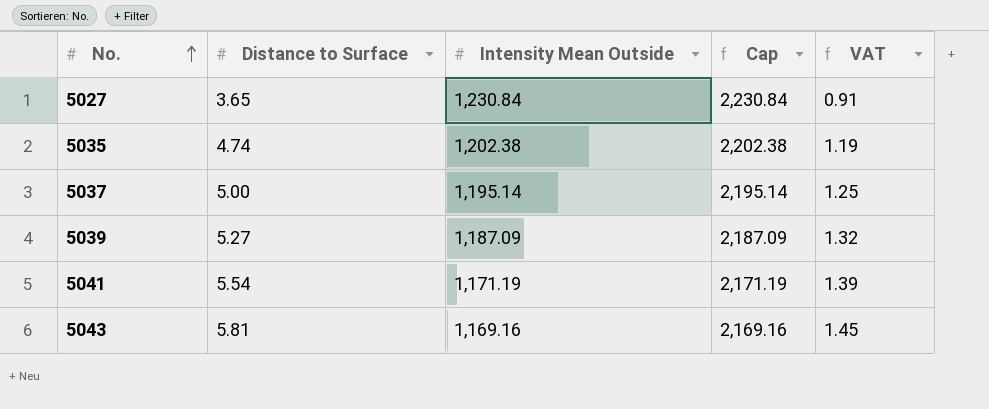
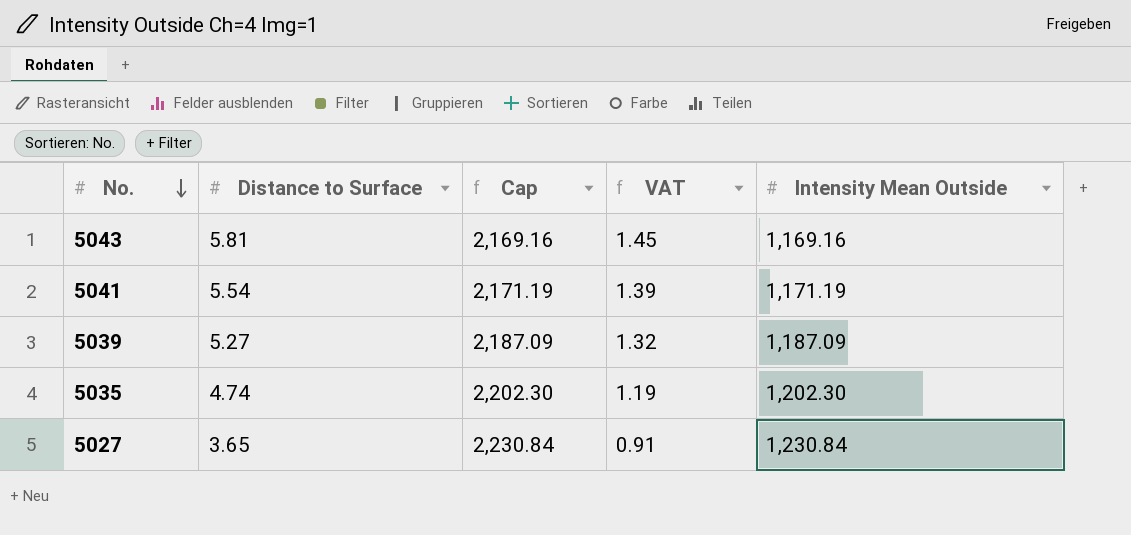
row order: No. ascending -> No. descending
column Intensity Mean Outside | position: 3 -> 5
row 5037: 5.00 | 1,195.14 | 2,195.14 | 1.25 -> none
5035 | Cap: 2,202.38 -> 2,202.30
5035 | Intensity Mean Outside: 1,202.38 -> 1,202.30

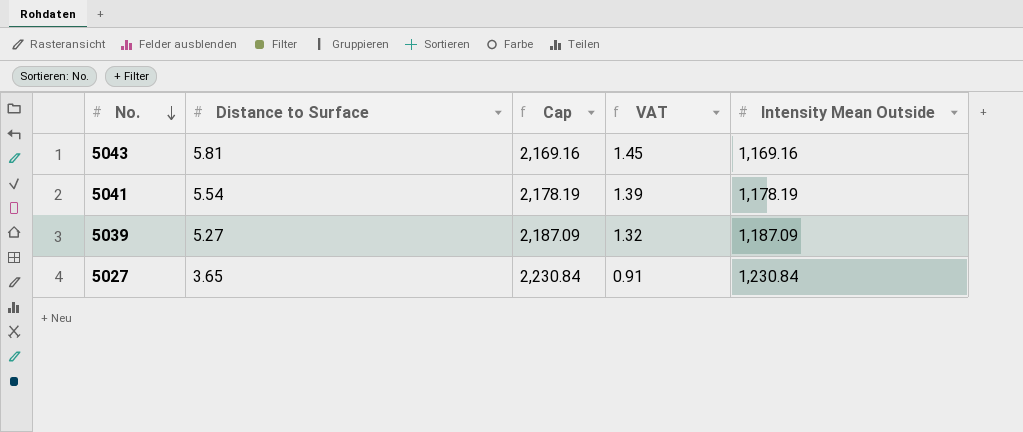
row 5035: 4.74 | 2,202.30 | 1.19 | 1,202.30 -> none
5041 | Cap: 2,171.19 -> 2,178.19
5041 | Intensity Mean Outside: 1,171.19 -> 1,178.19

